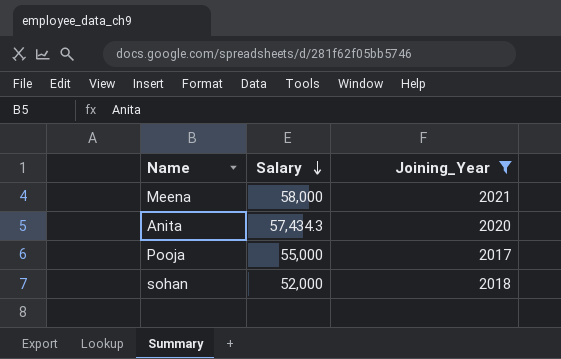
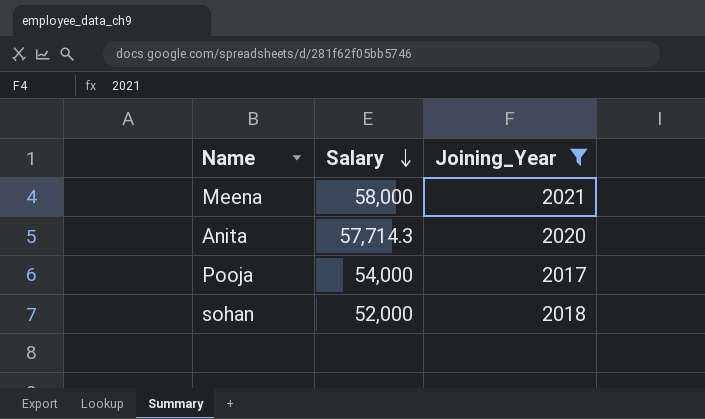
Anita | Salary: 57,434.3 -> 57,714.3
Pooja | Salary: 55,000 -> 54,000

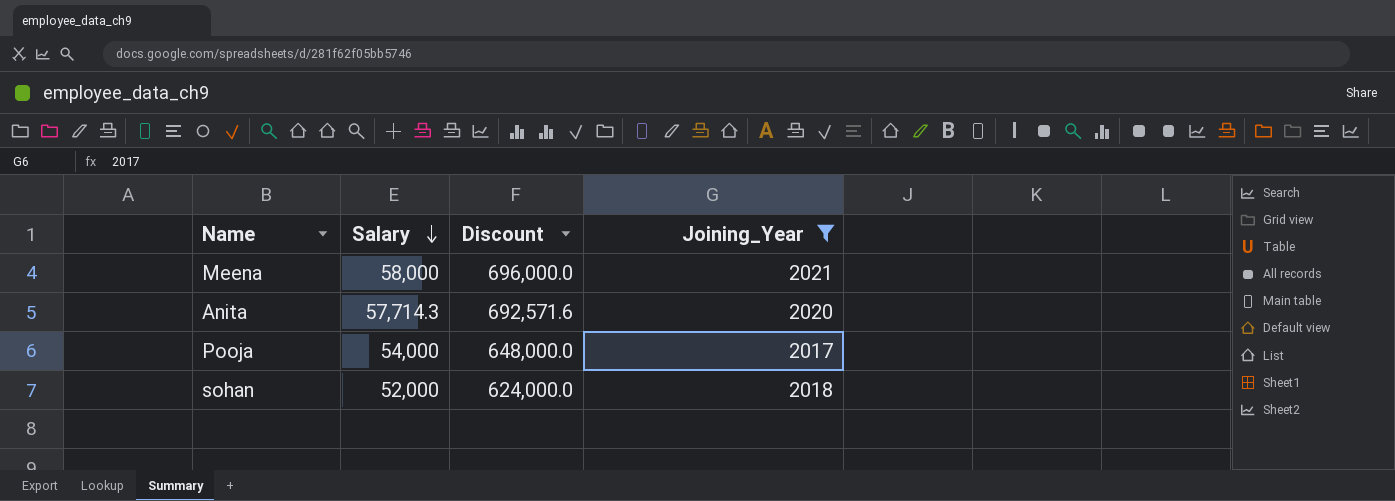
column Discount | formula: none -> [Salary] * 12

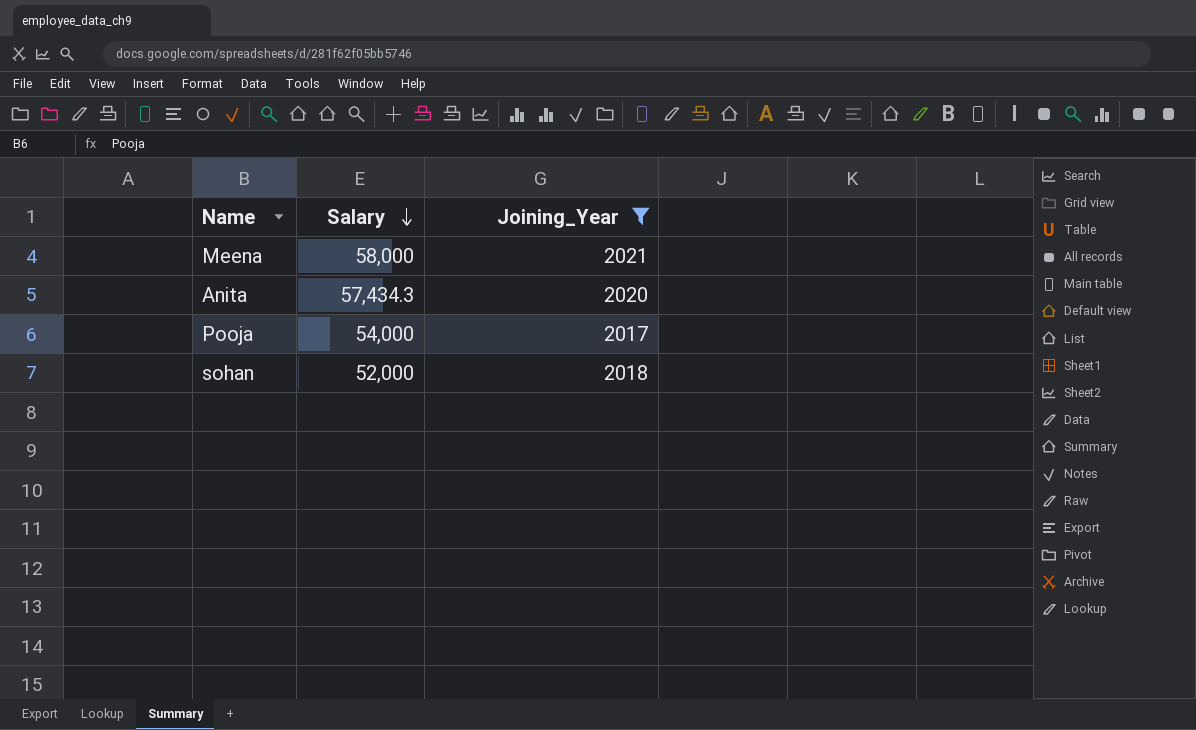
column Discount | formula: [Salary] * 12 -> none
Anita | Salary: 57,714.3 -> 57,434.3

